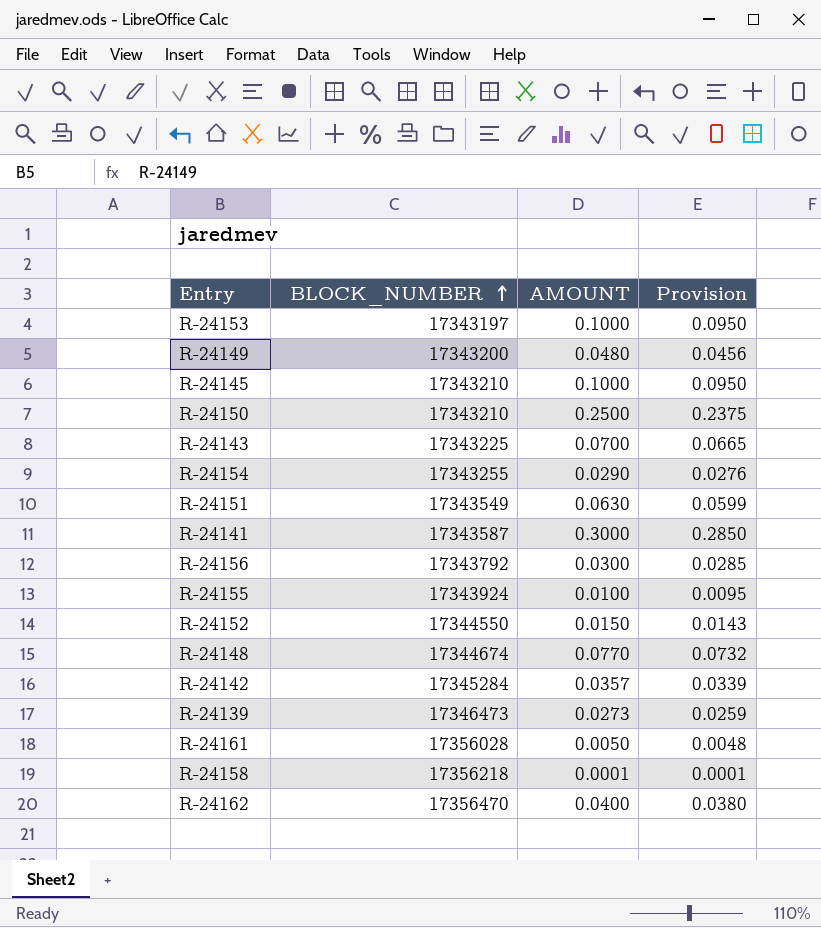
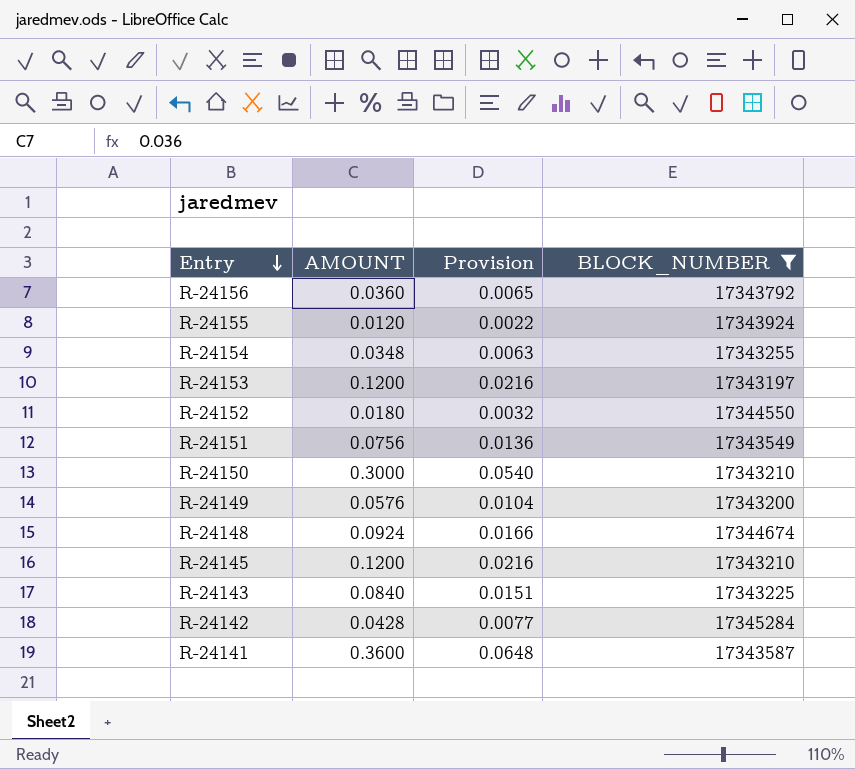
filter: none -> BLOCK_NUMBER <= 17345284
row order: BLOCK_NUMBER ascending -> Entry descending
column Provision | formula: [AMOUNT] * 0.95 -> [AMOUNT] * 0.18
column BLOCK_NUMBER | position: 2 -> 4
R-24156 | AMOUNT: 0.0300 -> 0.0360
R-24155 | AMOUNT: 0.0100 -> 0.0120
R-24154 | AMOUNT: 0.0290 -> 0.0348
R-24153 | AMOUNT: 0.1000 -> 0.1200
R-24152 | AMOUNT: 0.0150 -> 0.0180
R-24151 | AMOUNT: 0.0630 -> 0.0756
R-24150 | AMOUNT: 0.2500 -> 0.3000
R-24149 | AMOUNT: 0.0480 -> 0.0576
R-24148 | AMOUNT: 0.0770 -> 0.0924
R-24145 | AMOUNT: 0.1000 -> 0.1200
R-24143 | AMOUNT: 0.0700 -> 0.0840
R-24142 | AMOUNT: 0.0357 -> 0.0428
R-24141 | AMOUNT: 0.3000 -> 0.3600

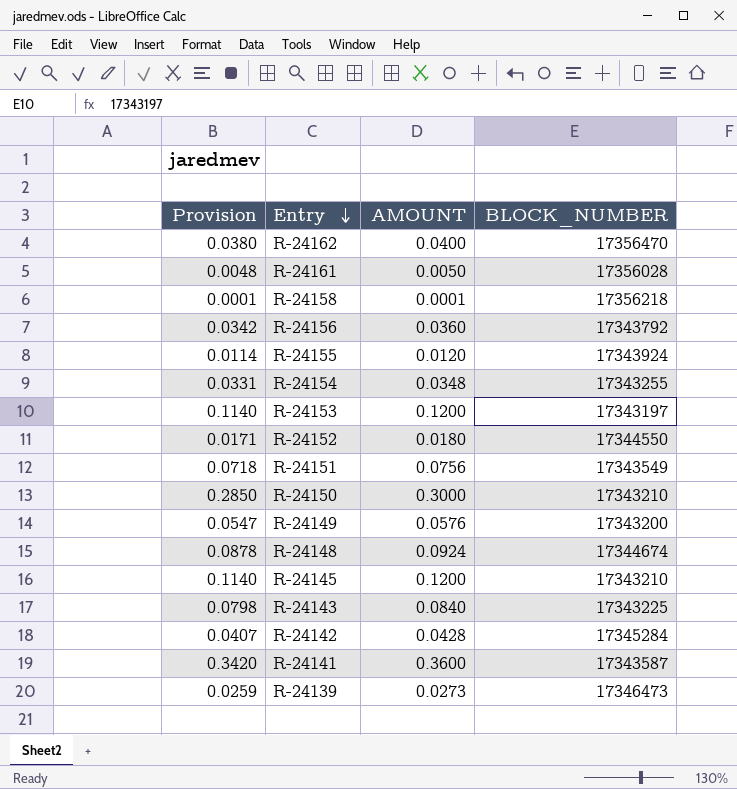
filter: BLOCK_NUMBER <= 17345284 -> none
column Provision | formula: [AMOUNT] * 0.18 -> [AMOUNT] * 0.95
column Provision | position: 3 -> 1

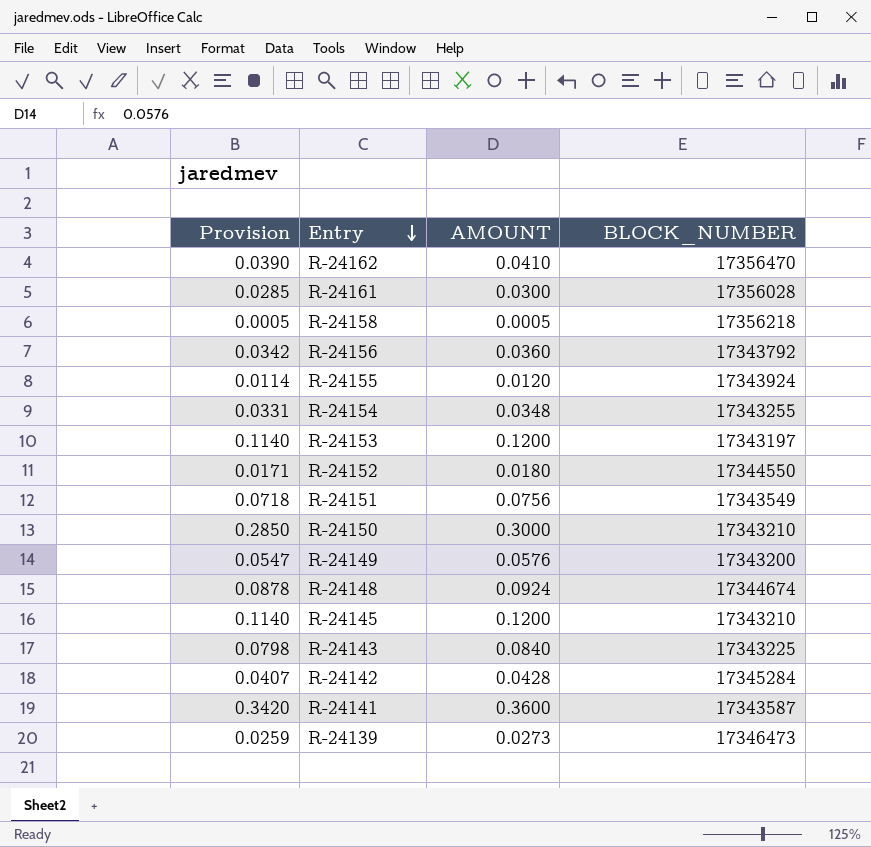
R-24162 | Provision: 0.0380 -> 0.0390
R-24162 | AMOUNT: 0.0400 -> 0.0410
R-24161 | Provision: 0.0048 -> 0.0285
R-24161 | AMOUNT: 0.0050 -> 0.0300
R-24158 | Provision: 0.0001 -> 0.0005
R-24158 | AMOUNT: 0.0001 -> 0.0005

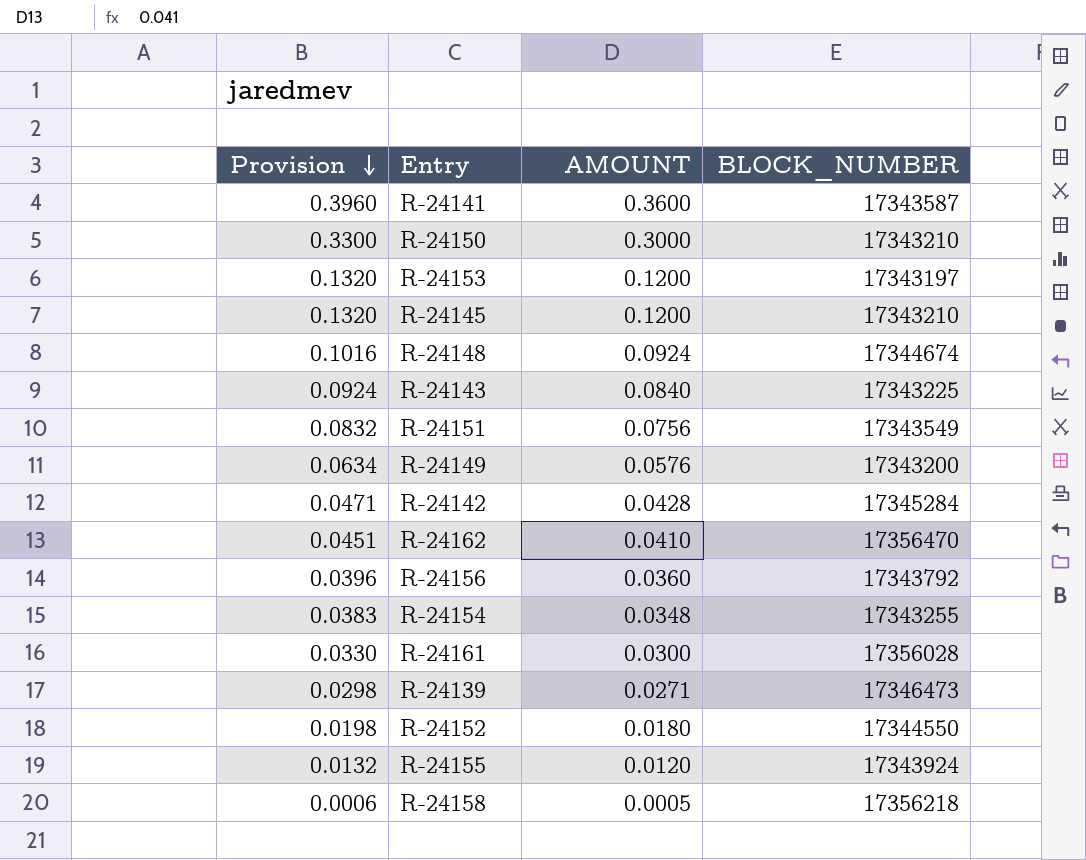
row order: Entry descending -> Provision descending
column Provision | formula: [AMOUNT] * 0.95 -> [AMOUNT] * 1.1
R-24139 | AMOUNT: 0.0273 -> 0.0271

